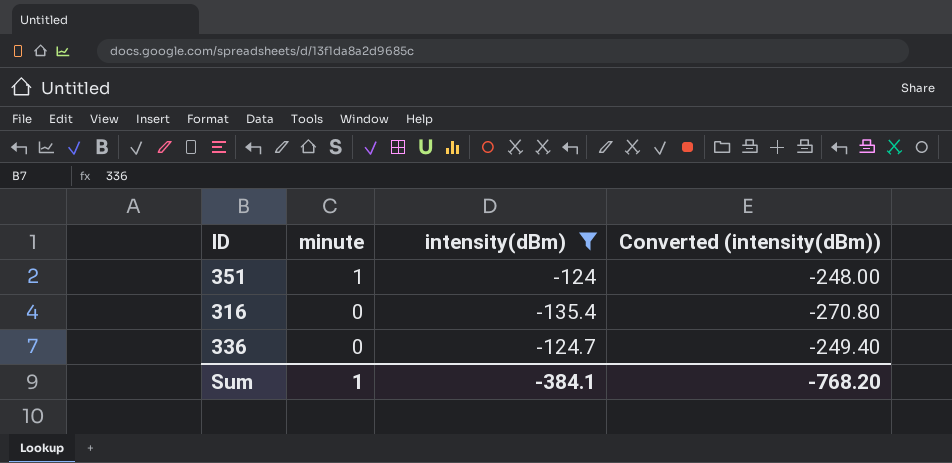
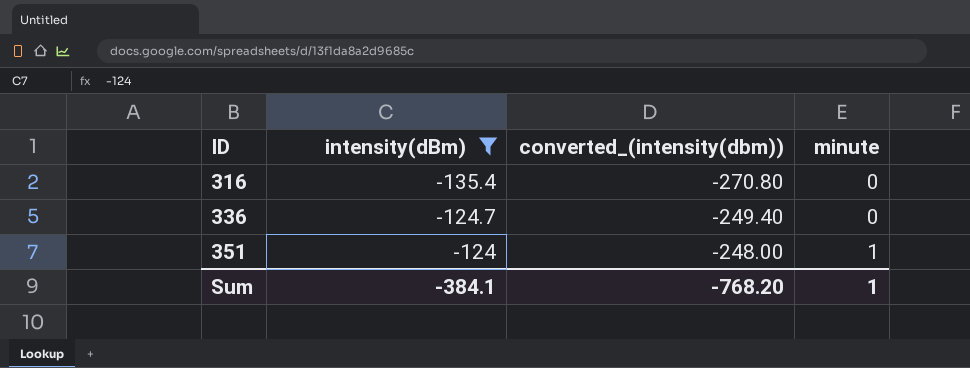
row order: minute descending -> ID ascending
column name: Converted (intensity(dBm)) -> converted_(intensity(dbm))
column minute | position: 2 -> 4

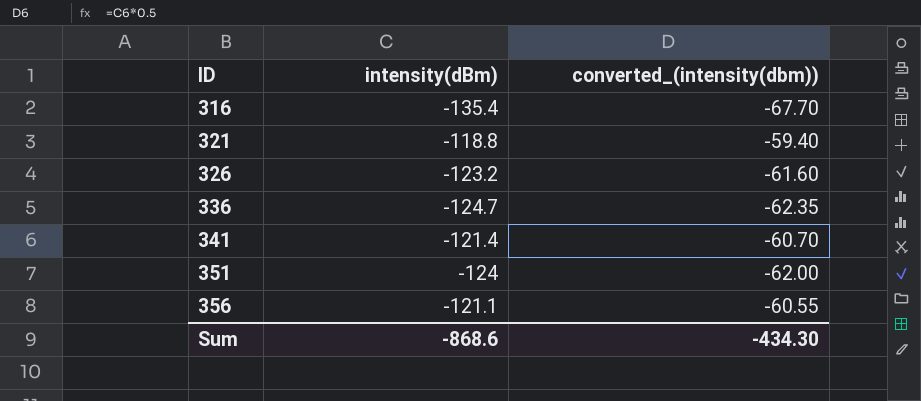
filter: intensity(dBm) <= -124 -> none
column minute | position: 4 -> none
column converted_(intensity(dbm)) | formula: [intensity(dBm)] * 2 -> [intensity(dBm)] * 0.5
Sum | intensity(dBm): -384.1 -> -868.6
Sum | converted_(intensity(dbm)): -768.20 -> -434.30

